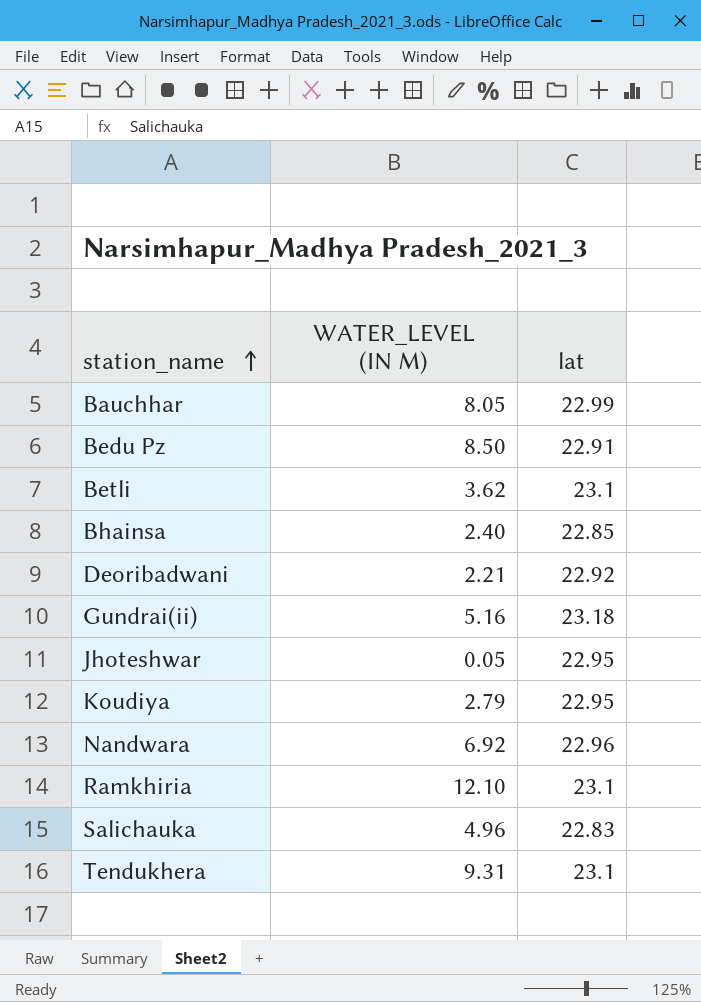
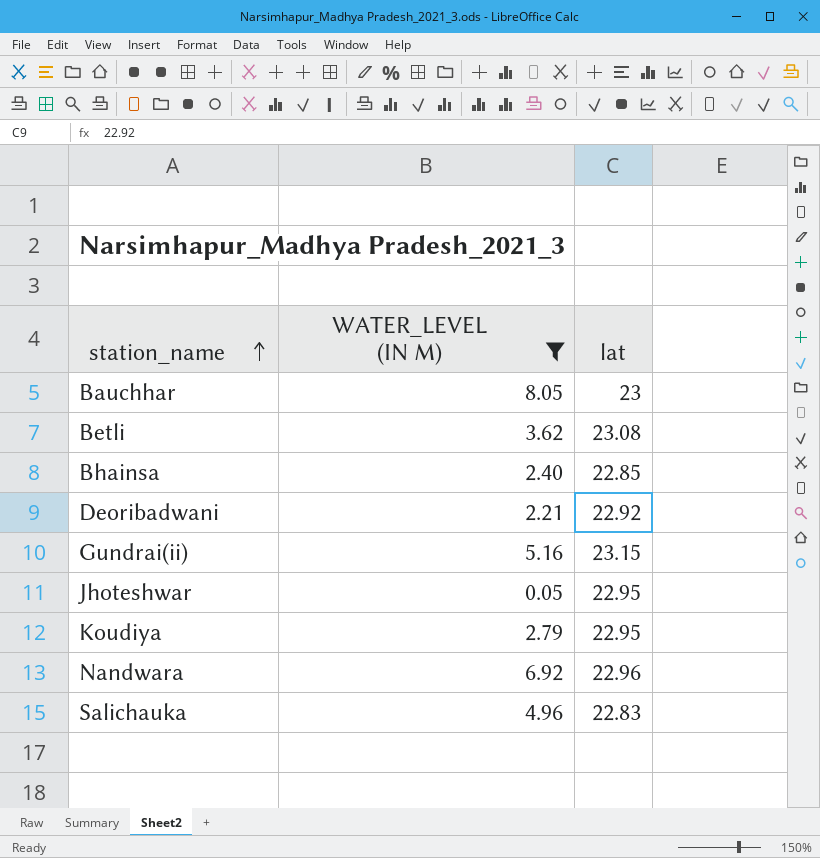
filter: none -> WATER_LEVEL (IN M) <= 8.05
Bauchhar | lat: 22.99 -> 23
Betli | lat: 23.1 -> 23.08
Gundrai(ii) | lat: 23.18 -> 23.15

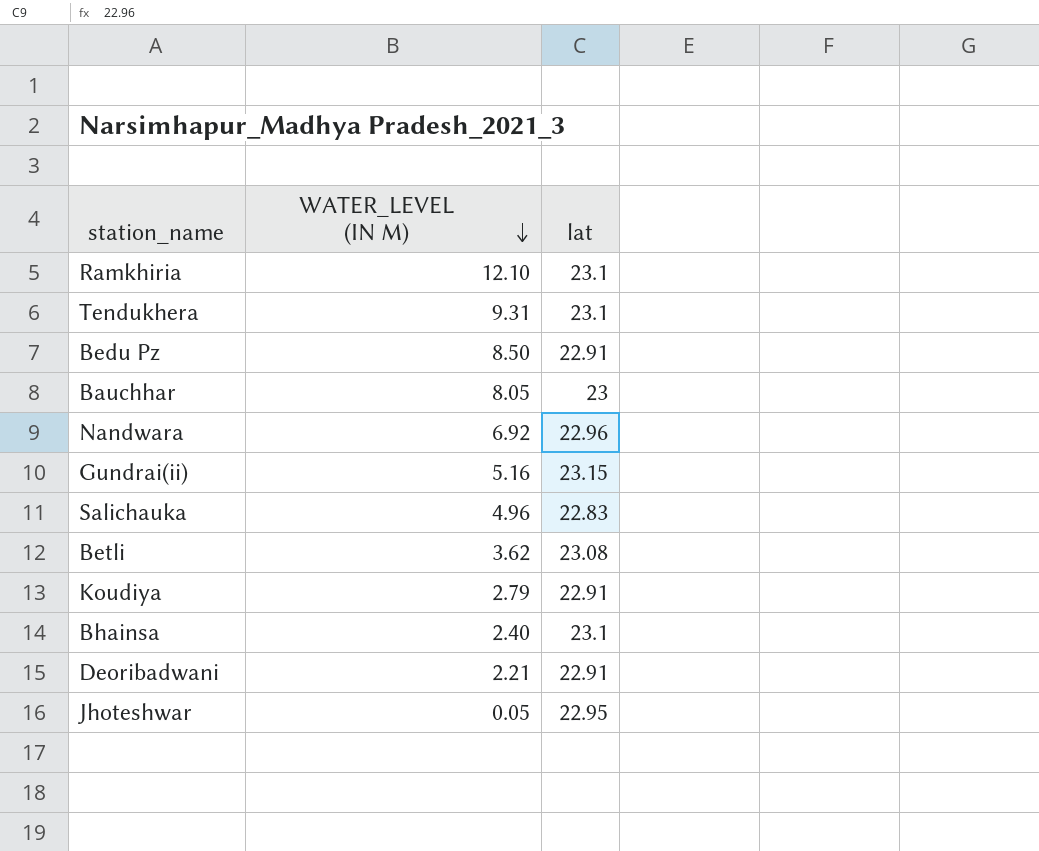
filter: WATER_LEVEL (IN M) <= 8.05 -> none
row order: station_name ascending -> WATER_LEVEL (IN M) descending
Koudiya | lat: 22.95 -> 22.91
Bhainsa | lat: 22.85 -> 23.1
Deoribadwani | lat: 22.92 -> 22.91

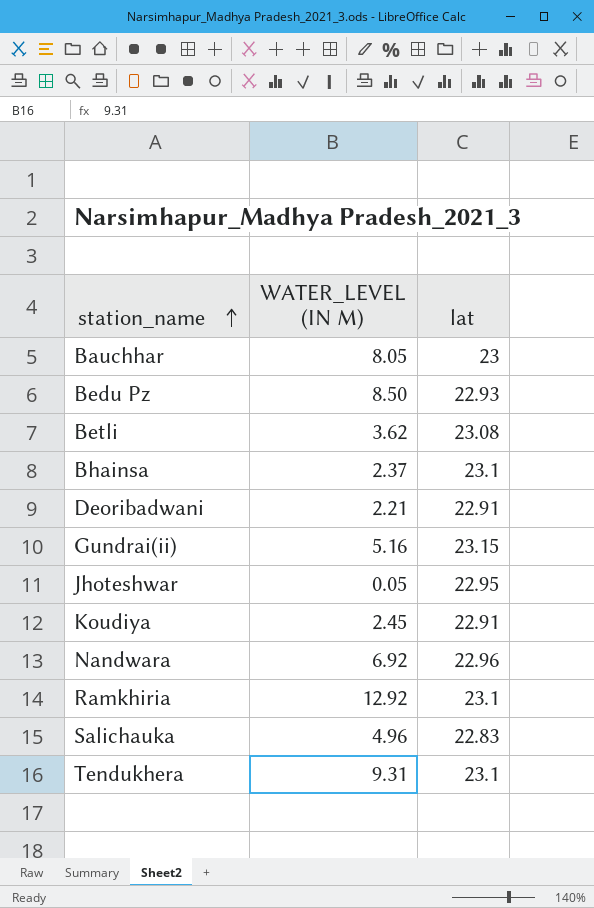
row order: WATER_LEVEL (IN M) descending -> station_name ascending
Bedu Pz | lat: 22.91 -> 22.93
Bhainsa | WATER_LEVEL (IN M): 2.40 -> 2.37
Koudiya | WATER_LEVEL (IN M): 2.79 -> 2.45
Ramkhiria | WATER_LEVEL (IN M): 12.10 -> 12.92

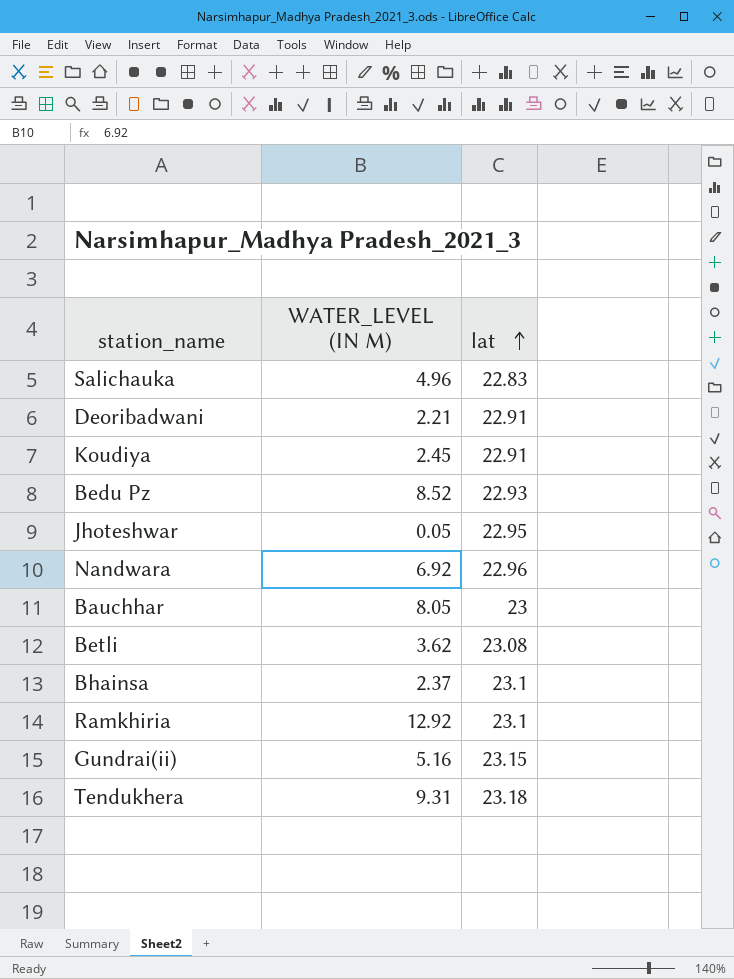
row order: station_name ascending -> lat ascending
Bedu Pz | WATER_LEVEL (IN M): 8.50 -> 8.52
Tendukhera | lat: 23.1 -> 23.18

